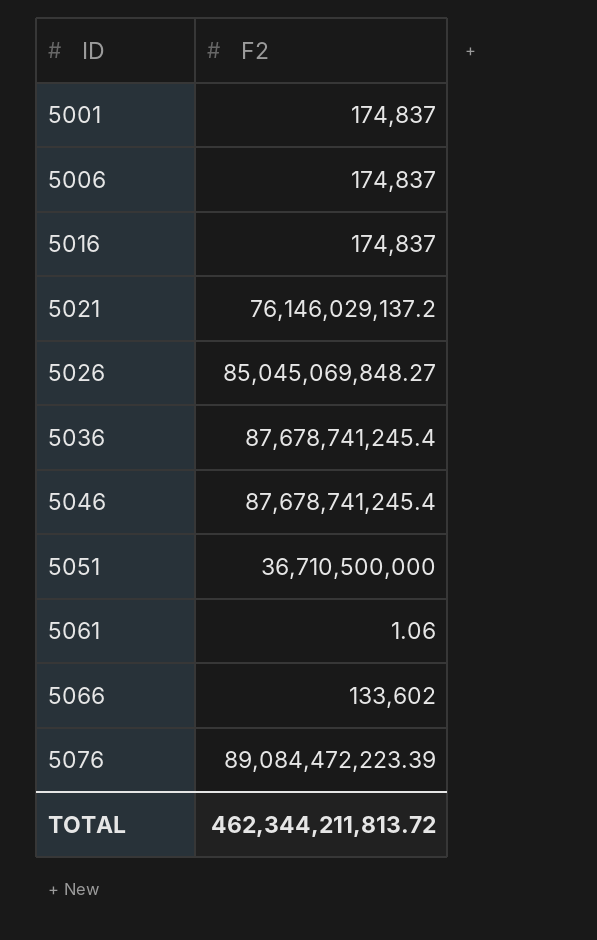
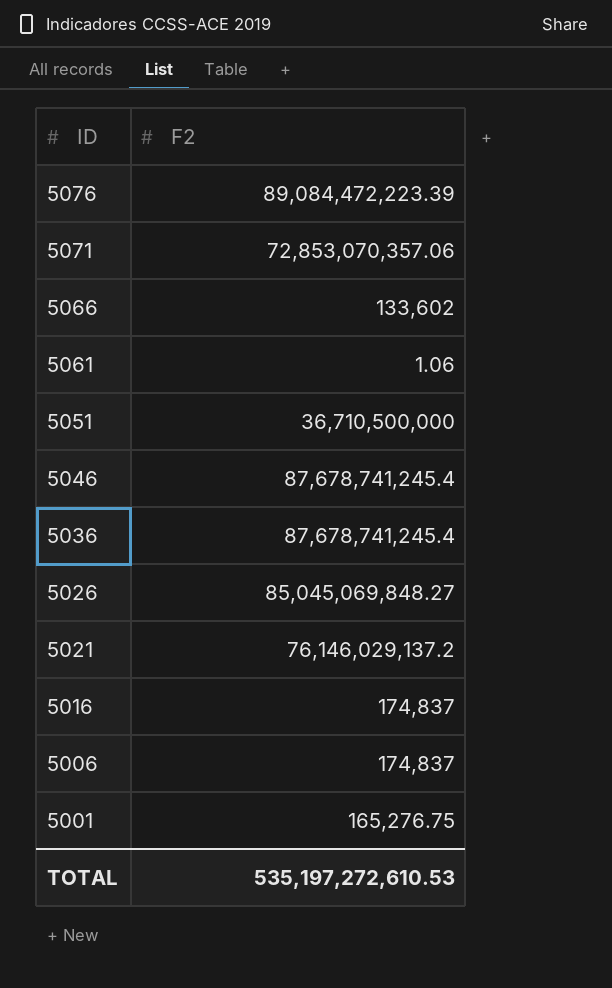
row order: ID ascending -> ID descending
row 5071: none -> 72,853,070,357.06
5001 | F2: 174,837 -> 165,276.75
TOTAL | F2: 462,344,211,813.72 -> 535,197,272,610.53

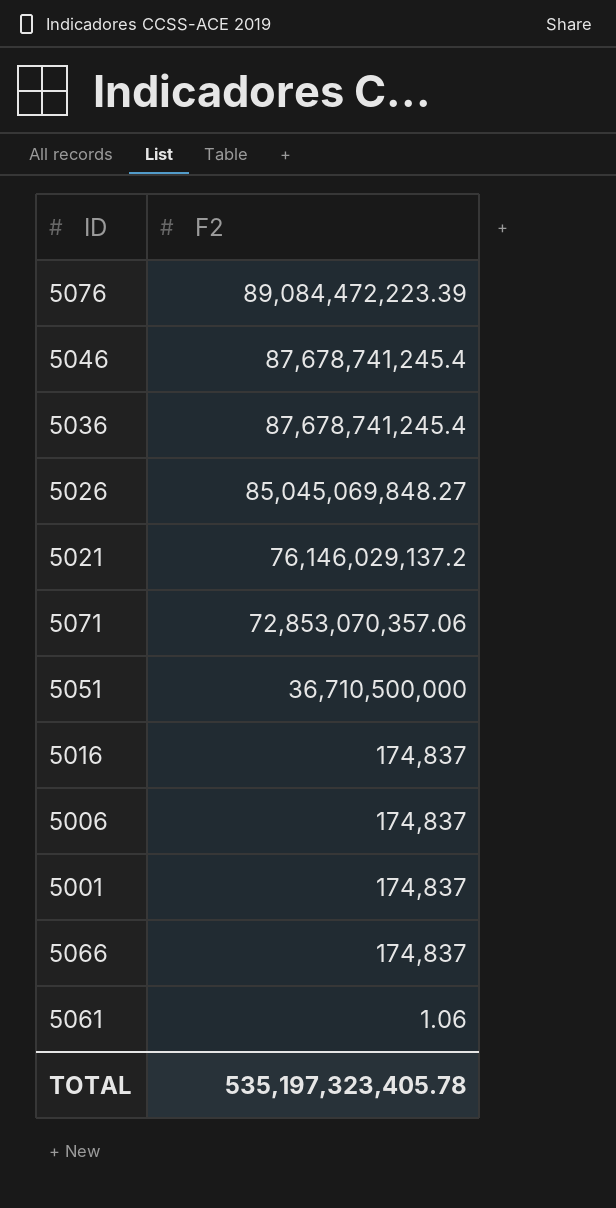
row order: ID descending -> F2 descending
5001 | F2: 165,276.75 -> 174,837
5066 | F2: 133,602 -> 174,837
TOTAL | F2: 535,197,272,610.53 -> 535,197,323,405.78

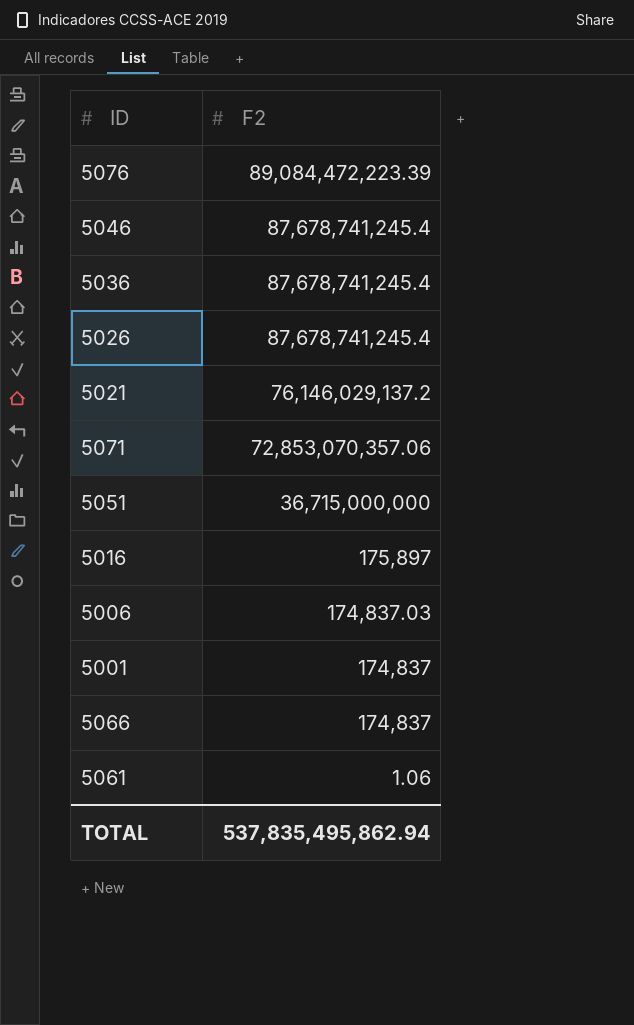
5026 | F2: 85,045,069,848.27 -> 87,678,741,245.4
5051 | F2: 36,710,500,000 -> 36,715,000,000
5016 | F2: 174,837 -> 175,897
5006 | F2: 174,837 -> 174,837.03
TOTAL | F2: 535,197,323,405.78 -> 537,835,495,862.94

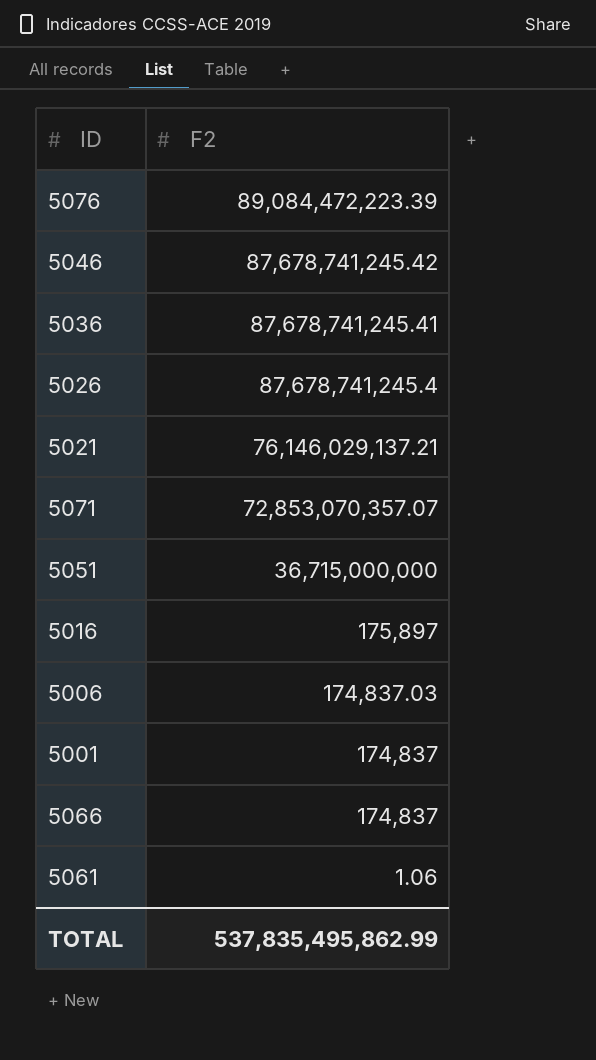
5046 | F2: 87,678,741,245.4 -> 87,678,741,245.42
5036 | F2: 87,678,741,245.4 -> 87,678,741,245.41
5021 | F2: 76,146,029,137.2 -> 76,146,029,137.21
5071 | F2: 72,853,070,357.06 -> 72,853,070,357.07
TOTAL | F2: 537,835,495,862.94 -> 537,835,495,862.99

